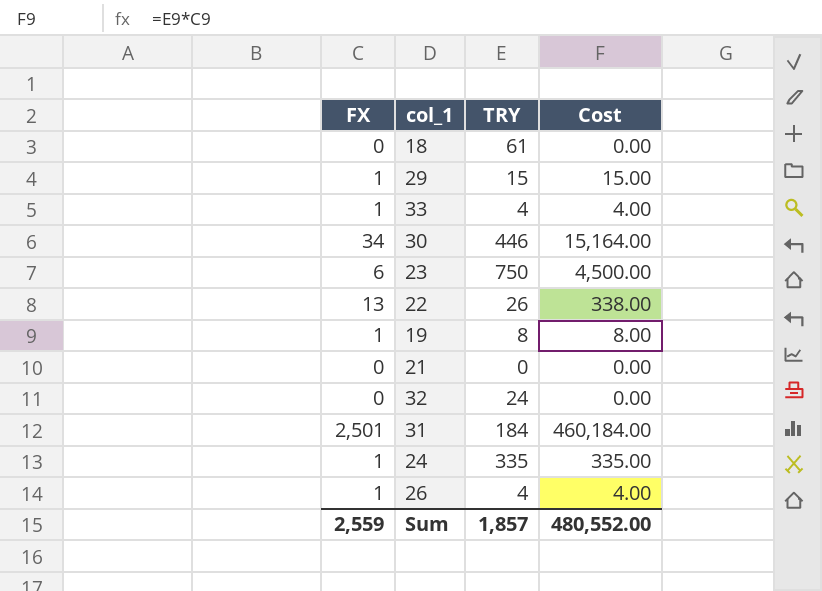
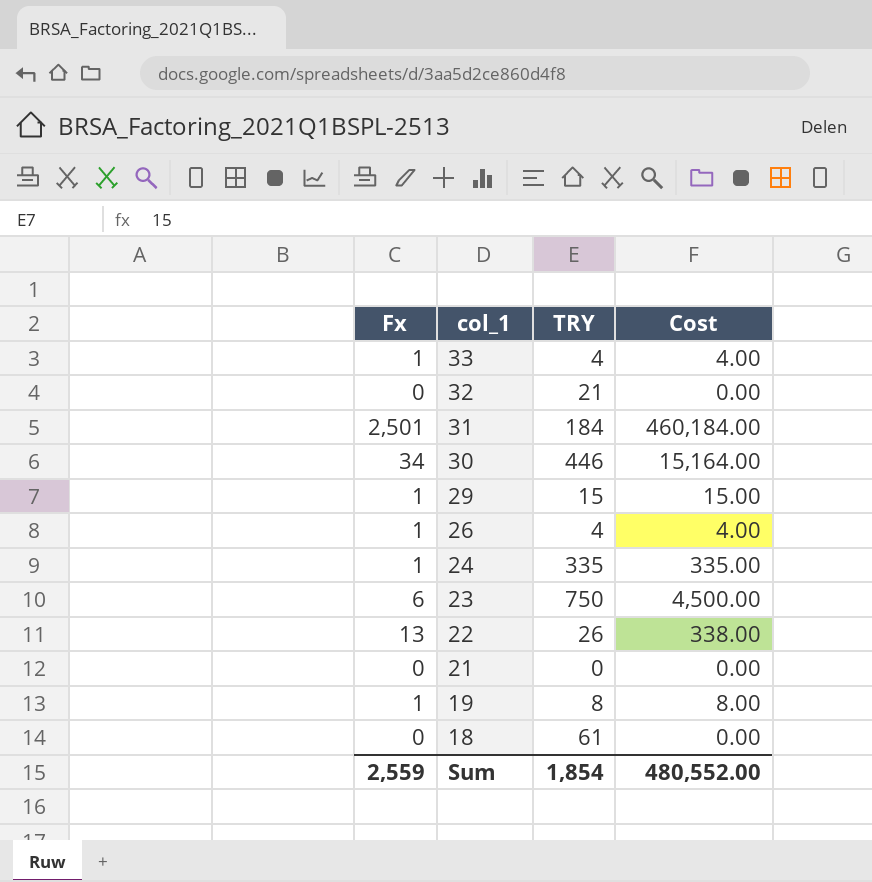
row order: none -> col_1 descending
column name: FX -> Fx
32 | TRY: 24 -> 21
Sum | TRY: 1,857 -> 1,854

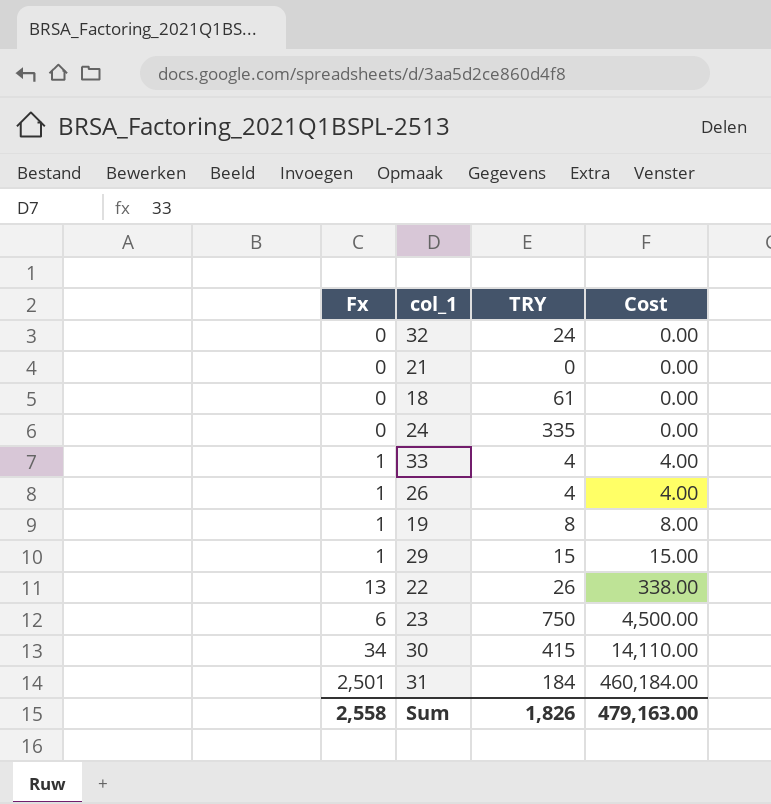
row order: col_1 descending -> Cost ascending
32 | TRY: 21 -> 24
24 | Fx: 1 -> 0
24 | Cost: 335.00 -> 0.00
30 | TRY: 446 -> 415
30 | Cost: 15,164.00 -> 14,110.00
Sum | Fx: 2,559 -> 2,558
Sum | TRY: 1,854 -> 1,826
Sum | Cost: 480,552.00 -> 479,163.00

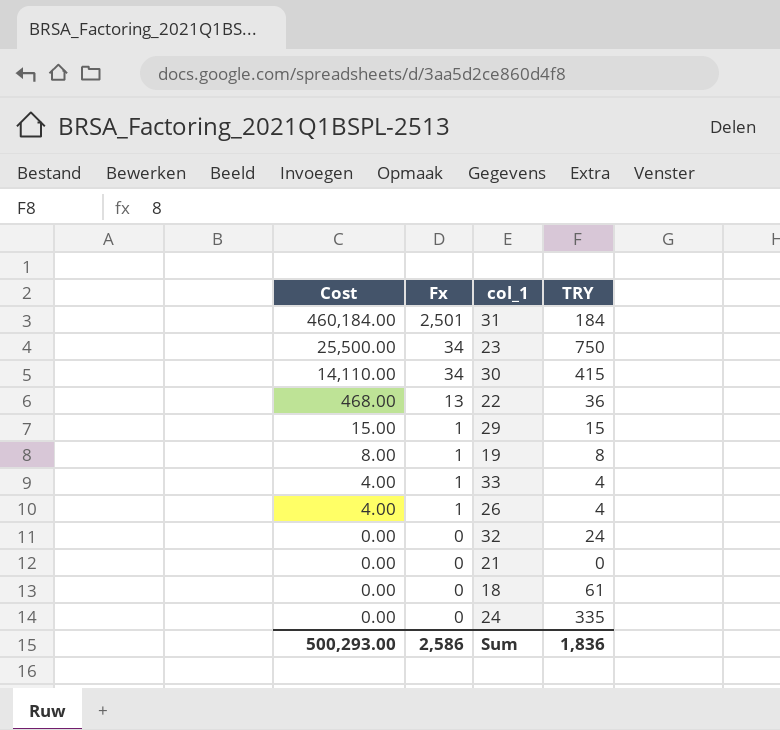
row order: Cost ascending -> Cost descending
column Cost | position: 4 -> 1
23 | Cost: 4,500.00 -> 25,500.00
23 | Fx: 6 -> 34
22 | Cost: 338.00 -> 468.00
22 | TRY: 26 -> 36
Sum | Cost: 479,163.00 -> 500,293.00
Sum | Fx: 2,558 -> 2,586
Sum | TRY: 1,826 -> 1,836

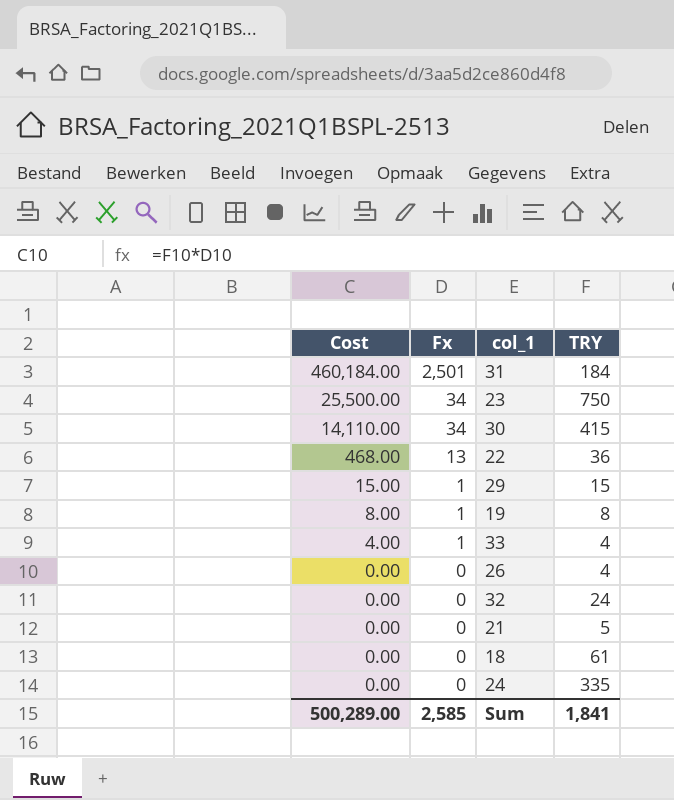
26 | Cost: 4.00 -> 0.00
26 | Fx: 1 -> 0
21 | TRY: 0 -> 5
Sum | Cost: 500,293.00 -> 500,289.00
Sum | Fx: 2,586 -> 2,585
Sum | TRY: 1,836 -> 1,841

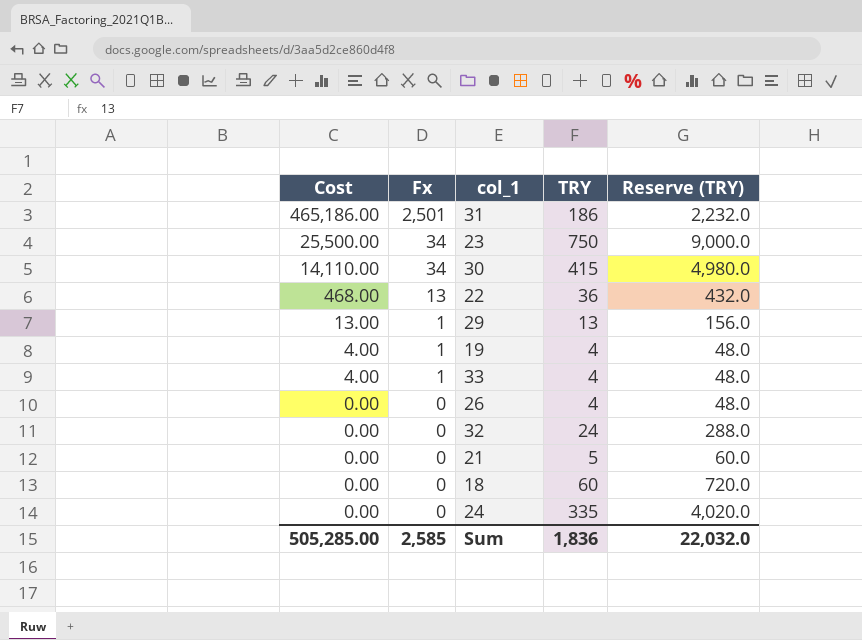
column Reserve (TRY) | formula: none -> [TRY] * 12
31 | Cost: 460,184.00 -> 465,186.00
31 | TRY: 184 -> 186
29 | Cost: 15.00 -> 13.00
29 | TRY: 15 -> 13
19 | Cost: 8.00 -> 4.00
19 | TRY: 8 -> 4
18 | TRY: 61 -> 60
Sum | Cost: 500,289.00 -> 505,285.00
Sum | TRY: 1,841 -> 1,836

